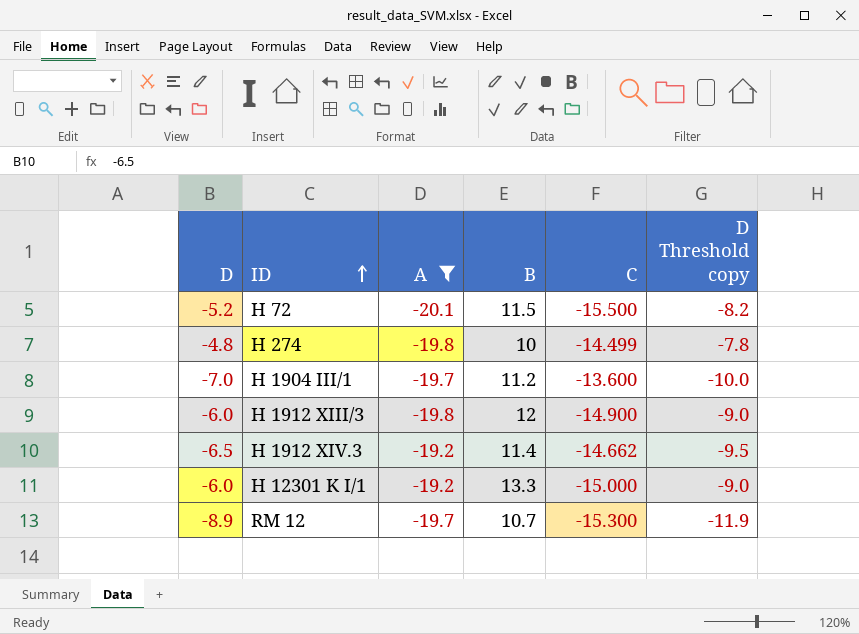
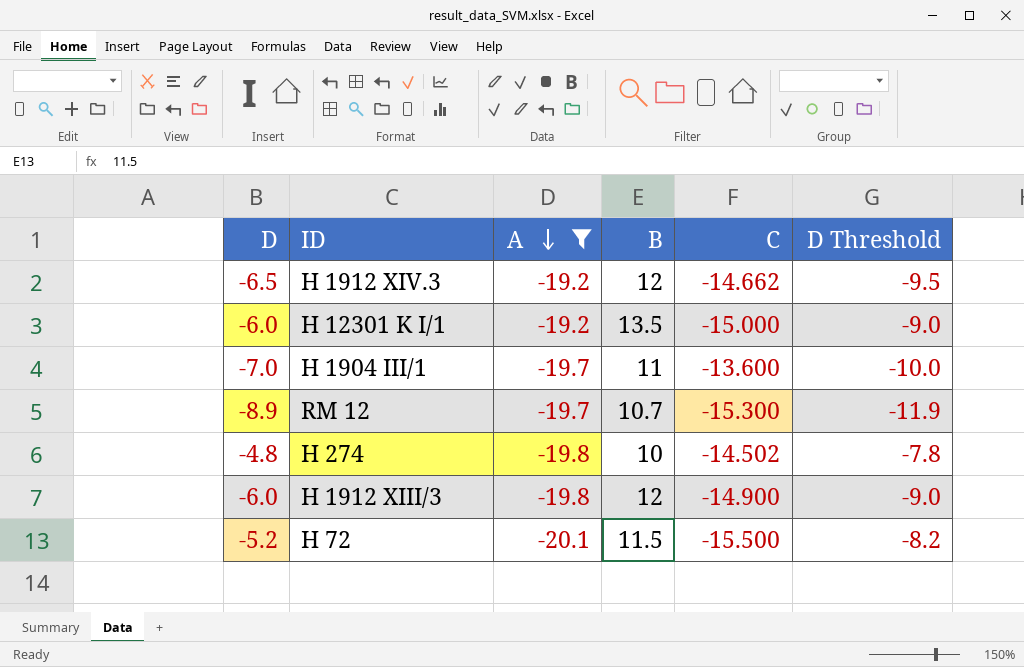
row order: ID ascending -> A descending
column name: D Threshold copy -> D Threshold
H 1912 XIV.3 | B: 11.4 -> 12
H 12301 K I/1 | B: 13.3 -> 13.5
H 1904 III/1 | B: 11.2 -> 11
H 274 | C: -14.499 -> -14.502

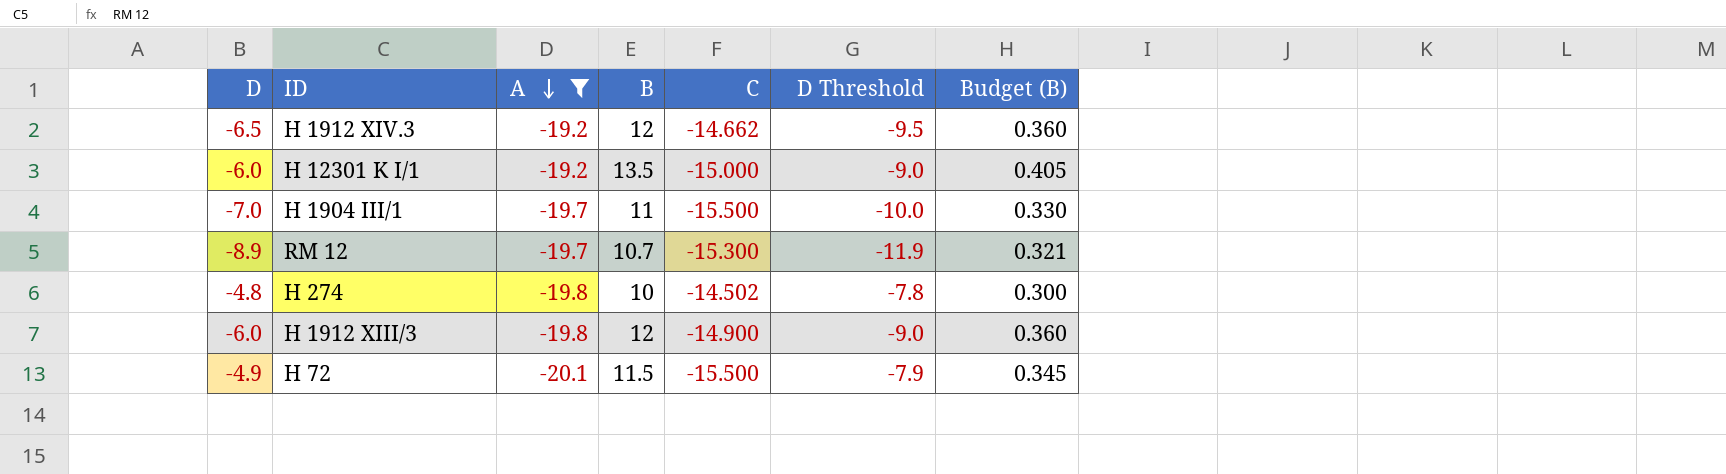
column Budget (B) | formula: none -> [B] * 0.03
H 1904 III/1 | C: -13.600 -> -15.500
H 72 | D: -5.2 -> -4.9
H 72 | D Threshold: -8.2 -> -7.9

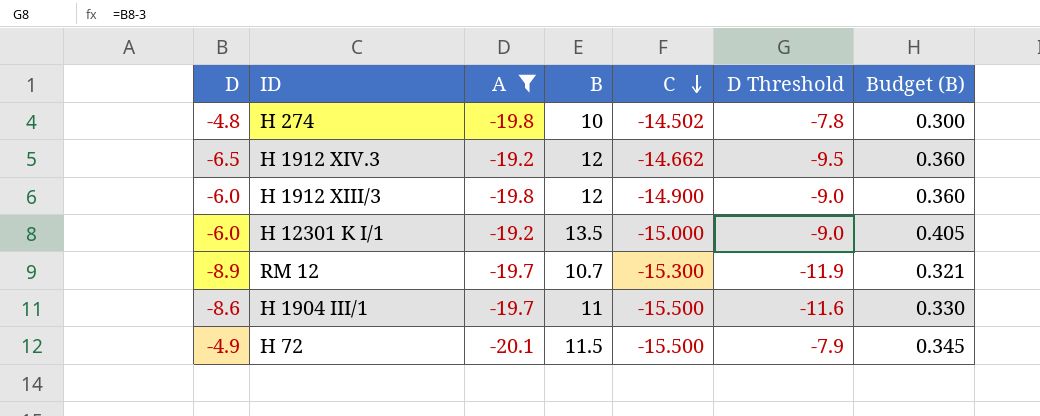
row order: A descending -> C descending
H 1904 III/1 | D: -7.0 -> -8.6
H 1904 III/1 | D Threshold: -10.0 -> -11.6

